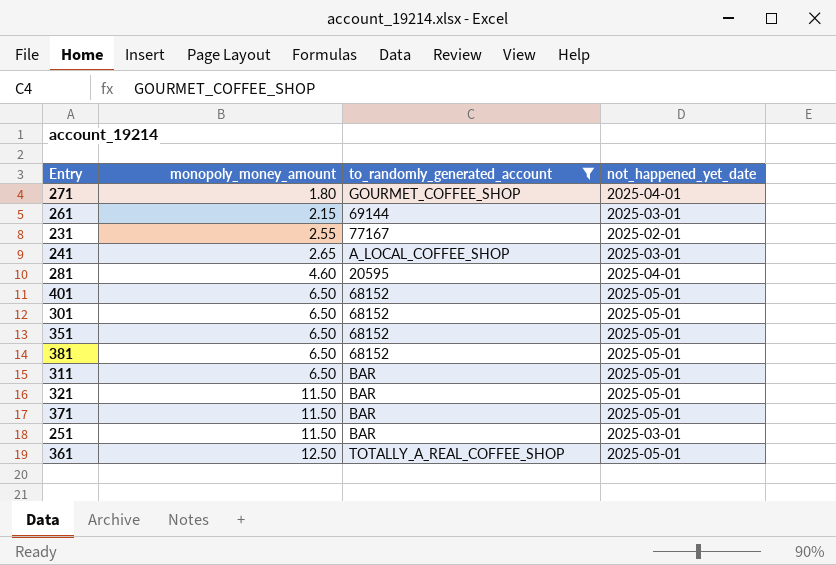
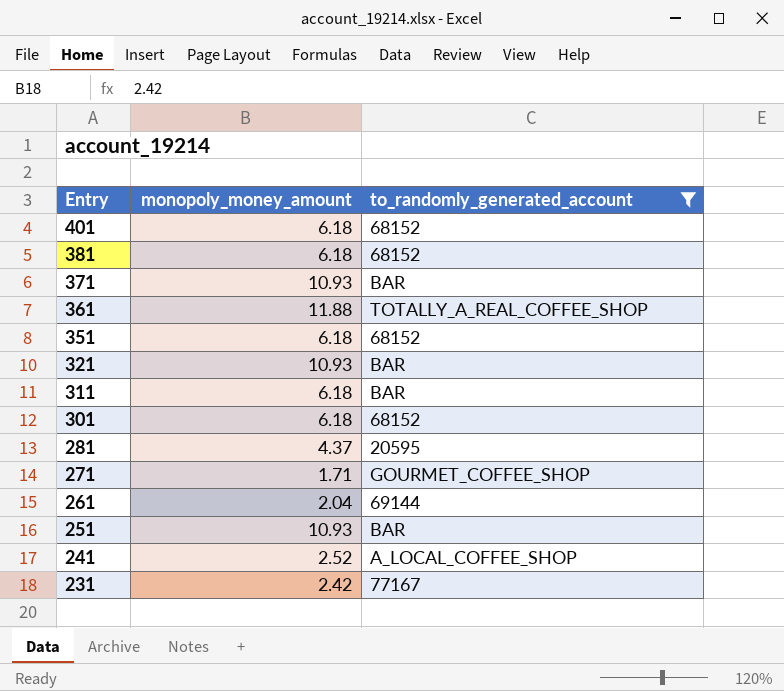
row order: monopoly_money_amount ascending -> Entry descending
column not_happened_yet_date | position: 4 -> none
401 | monopoly_money_amount: 6.50 -> 6.18
381 | monopoly_money_amount: 6.50 -> 6.18
371 | monopoly_money_amount: 11.50 -> 10.93
361 | monopoly_money_amount: 12.50 -> 11.88
351 | monopoly_money_amount: 6.50 -> 6.18
321 | monopoly_money_amount: 11.50 -> 10.93
311 | monopoly_money_amount: 6.50 -> 6.18
301 | monopoly_money_amount: 6.50 -> 6.18
281 | monopoly_money_amount: 4.60 -> 4.37
271 | monopoly_money_amount: 1.80 -> 1.71
261 | monopoly_money_amount: 2.15 -> 2.04
251 | monopoly_money_amount: 11.50 -> 10.93
241 | monopoly_money_amount: 2.65 -> 2.52
231 | monopoly_money_amount: 2.55 -> 2.42

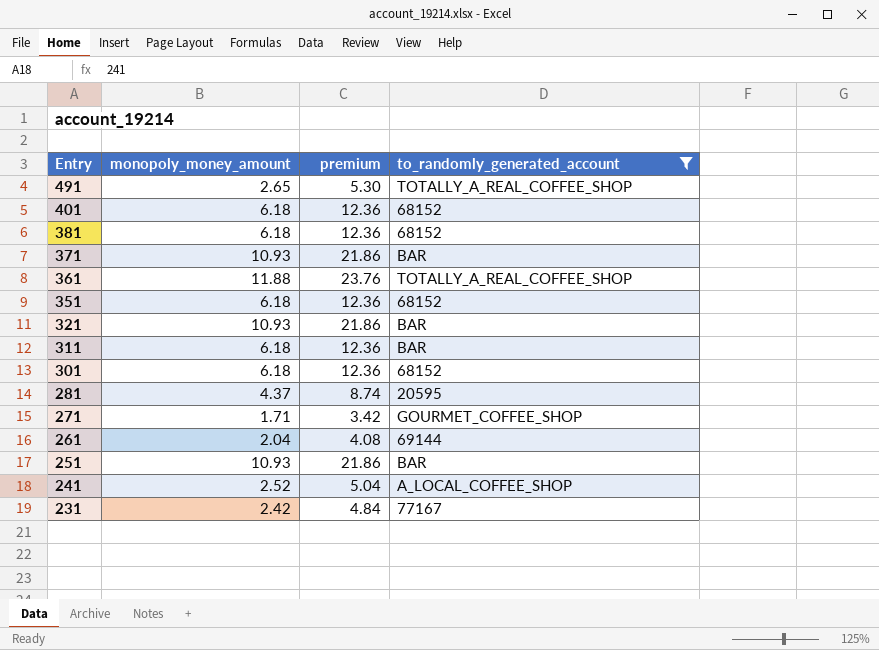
column premium | formula: none -> [monopoly_money_amount] * 2
row 491: none -> 2.65 | 5.30 | TOTALLY_A_REAL_COFFEE_SHOP

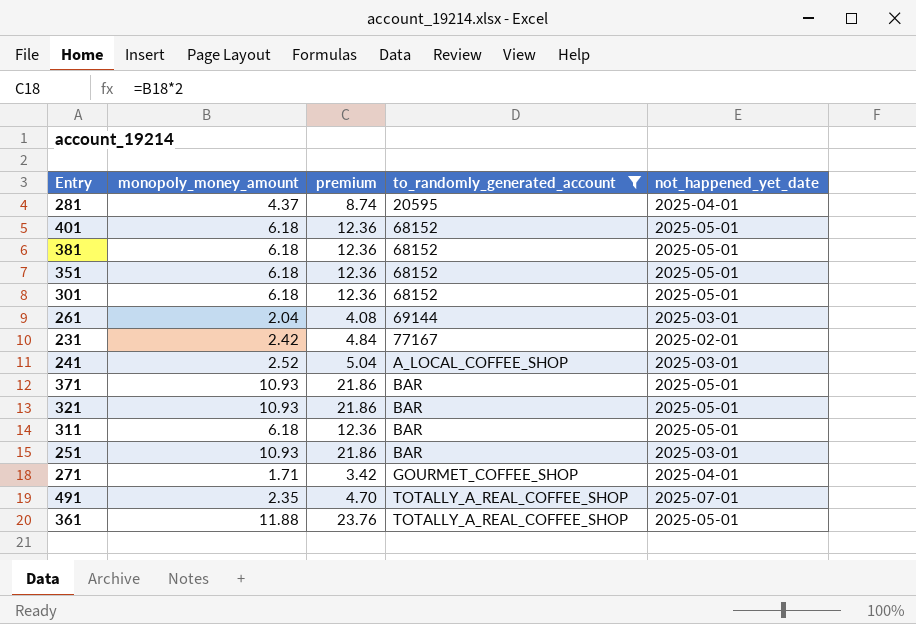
row order: Entry descending -> to_randomly_generated_account ascending
column not_happened_yet_date | position: none -> 5
491 | monopoly_money_amount: 2.65 -> 2.35
491 | premium: 5.30 -> 4.70

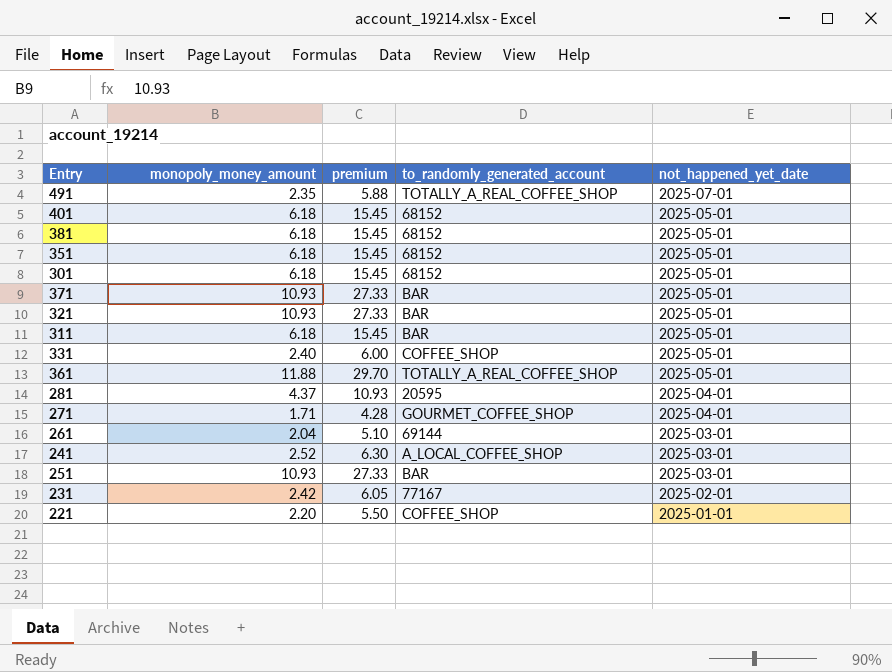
filter: to_randomly_generated_account != COFFEE_SHOP -> none
row order: to_randomly_generated_account ascending -> not_happened_yet_date descending
column premium | formula: [monopoly_money_amount] * 2 -> [monopoly_money_amount] * 2.5

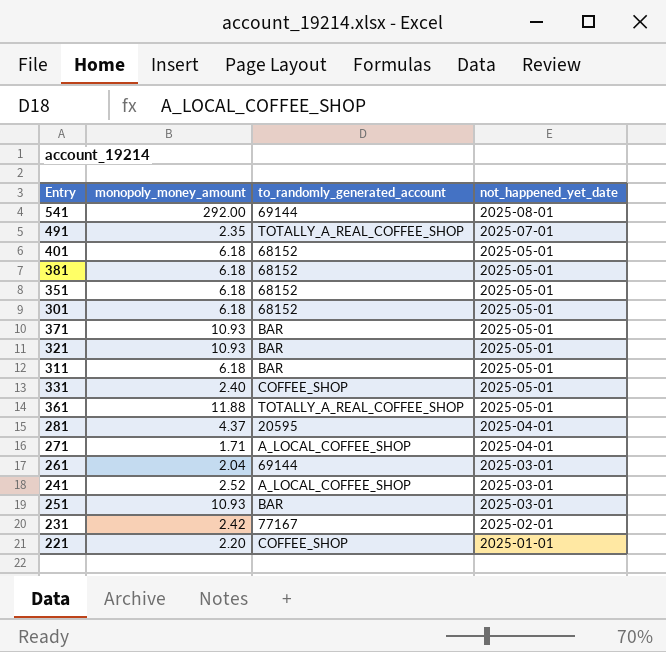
column premium | formula: [monopoly_money_amount] * 2.5 -> none
row 541: none -> 292.00 | 69144 | 2025-08-01
271 | to_randomly_generated_account: GOURMET_COFFEE_SHOP -> A_LOCAL_COFFEE_SHOP

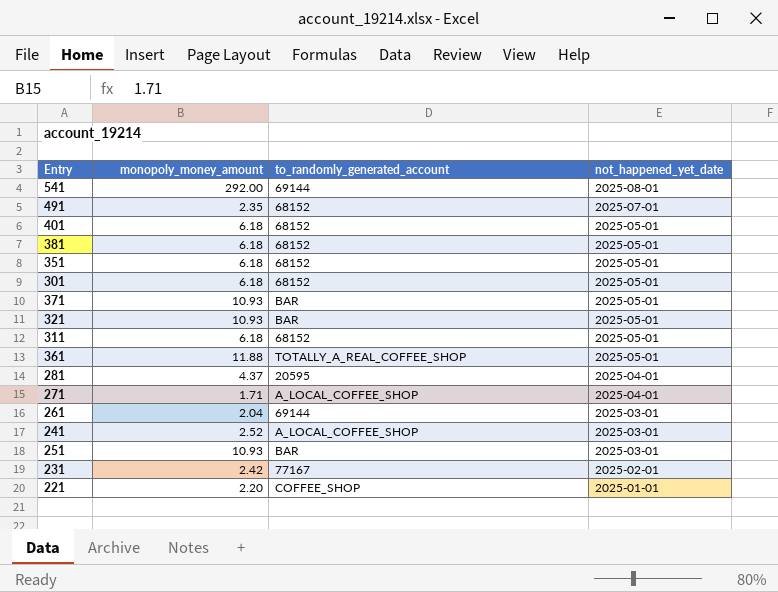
row 331: 2.40 | COFFEE_SHOP | 2025-05-01 -> none
491 | to_randomly_generated_account: TOTALLY_A_REAL_COFFEE_SHOP -> 68152
311 | to_randomly_generated_account: BAR -> 68152

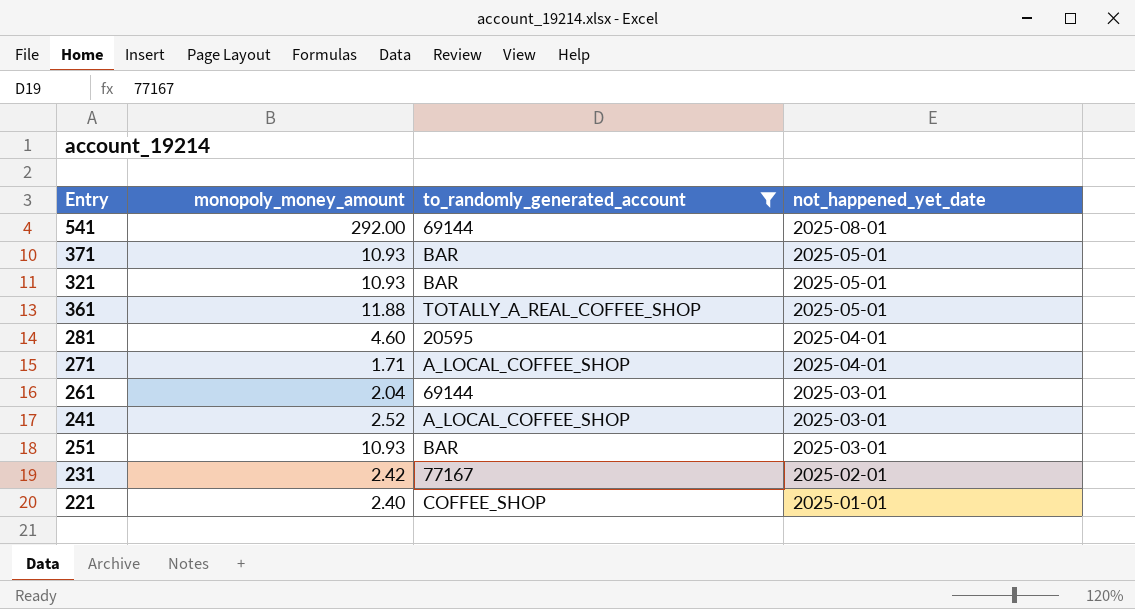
filter: none -> to_randomly_generated_account != 68152
281 | monopoly_money_amount: 4.37 -> 4.60
221 | monopoly_money_amount: 2.20 -> 2.40

